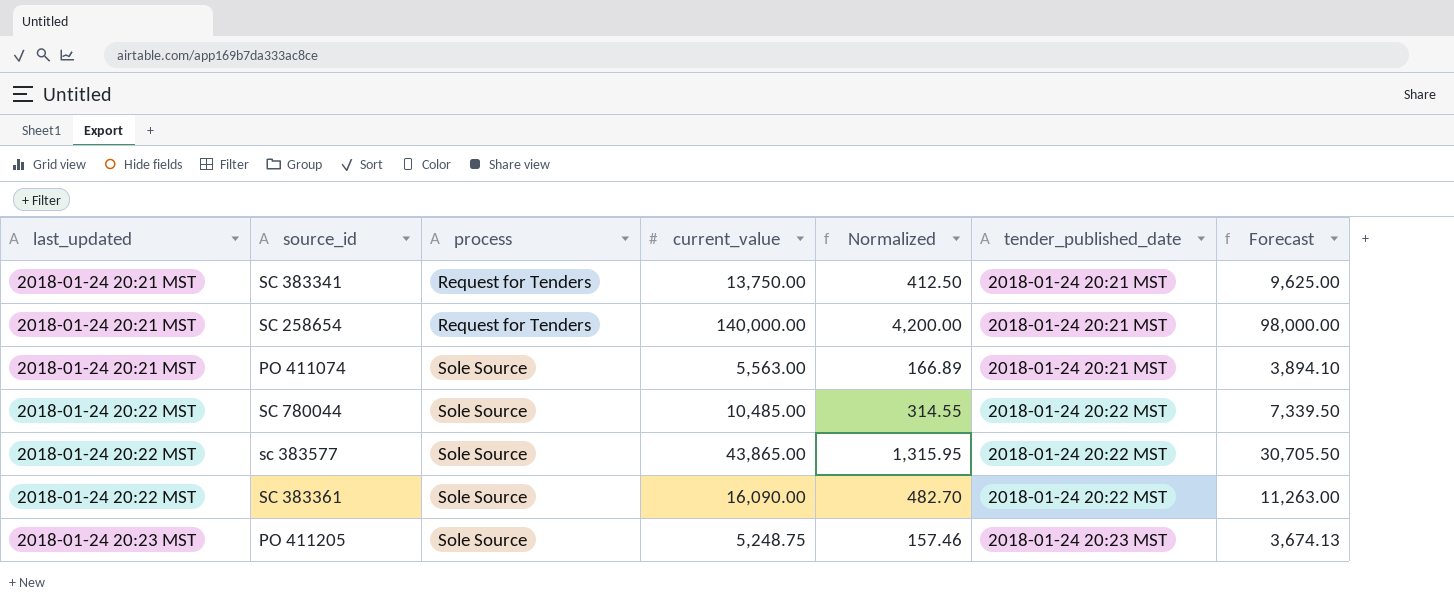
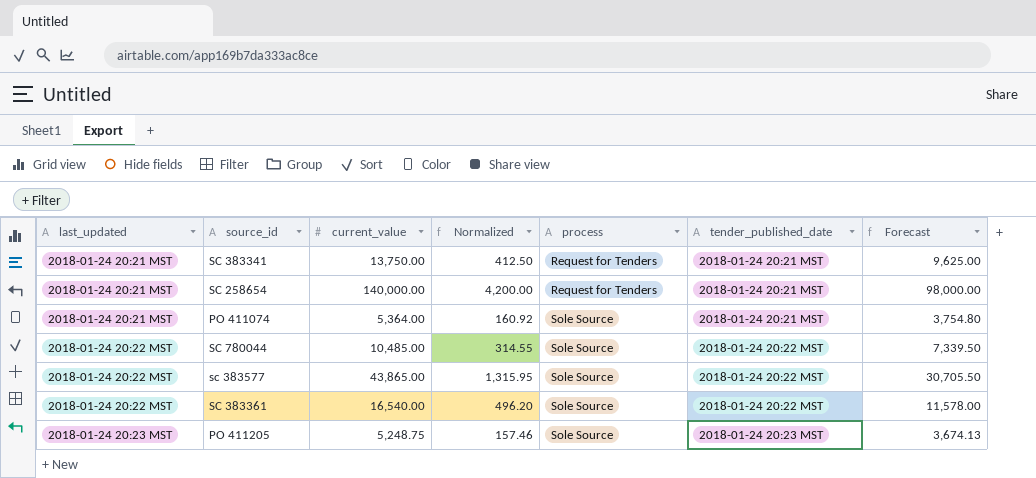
column process | position: 3 -> 5
PO 411074 | current_value: 5,563.00 -> 5,364.00
PO 411074 | Normalized: 166.89 -> 160.92
PO 411074 | Forecast: 3,894.10 -> 3,754.80
SC 383361 | current_value: 16,090.00 -> 16,540.00
SC 383361 | Normalized: 482.70 -> 496.20
SC 383361 | Forecast: 11,263.00 -> 11,578.00

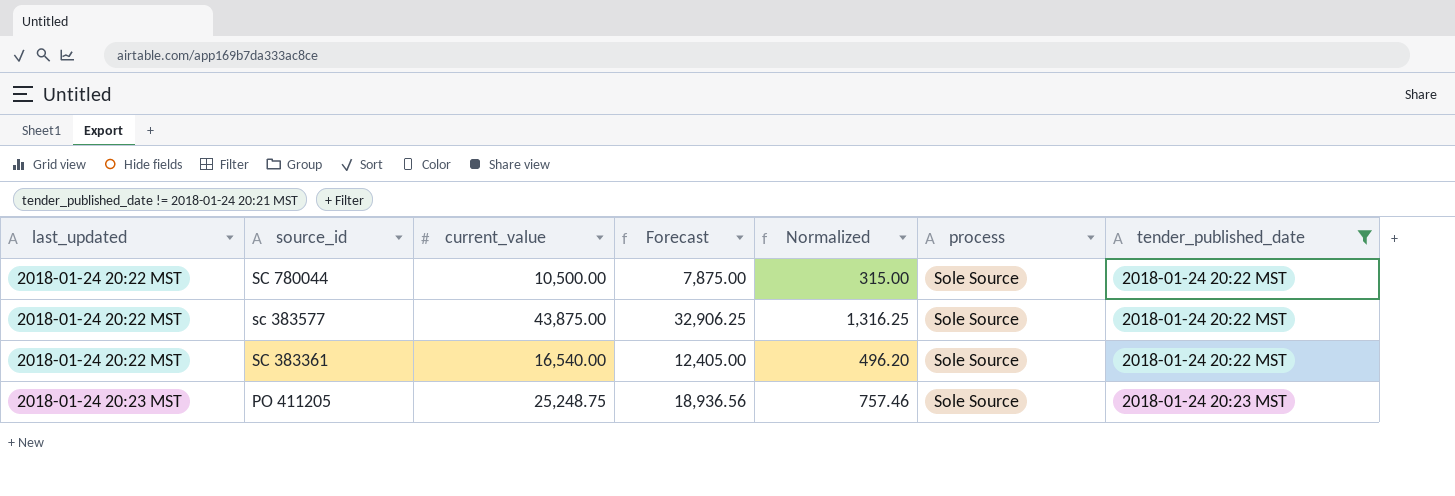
filter: none -> tender_published_date != 2018-01-24 20:21 MST
column Forecast | formula: [current_value] * 0.7 -> [current_value] * 0.75
column Forecast | position: 7 -> 4
SC 780044 | current_value: 10,485.00 -> 10,500.00
SC 780044 | Normalized: 314.55 -> 315.00
sc 383577 | current_value: 43,865.00 -> 43,875.00
sc 383577 | Normalized: 1,315.95 -> 1,316.25
PO 411205 | current_value: 5,248.75 -> 25,248.75
PO 411205 | Normalized: 157.46 -> 757.46

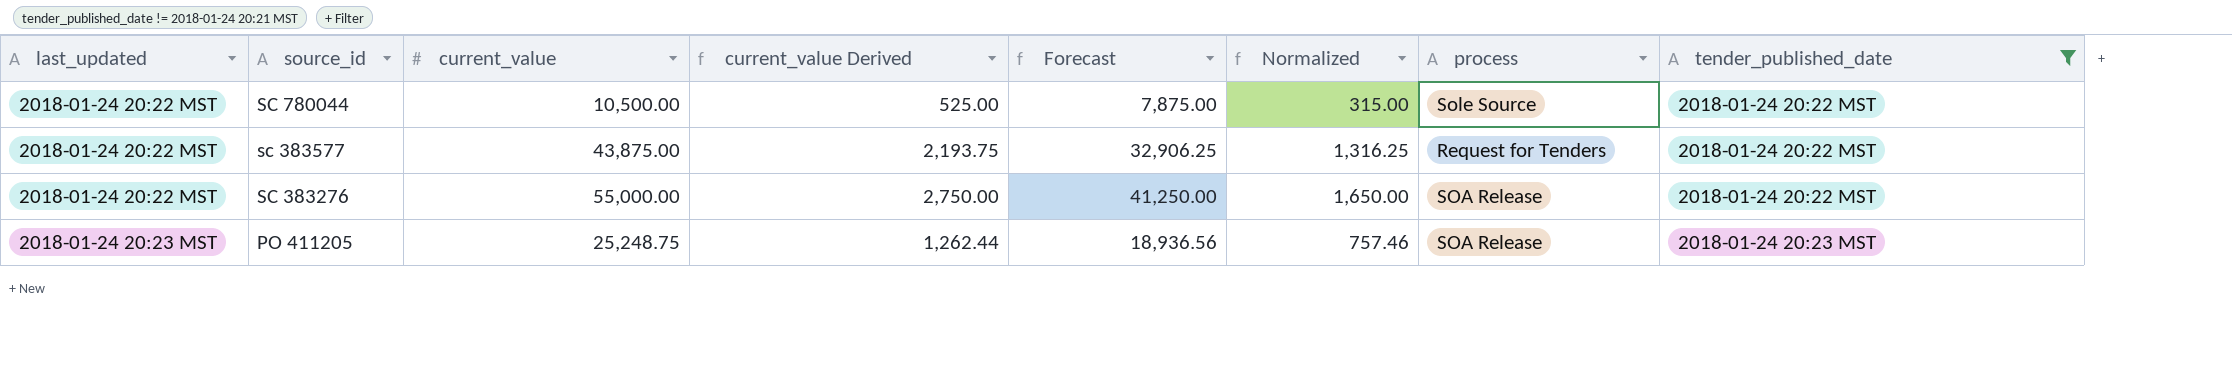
column current_value Derived | formula: none -> [current_value] * 0.05
row SC 383361: 2018-01-24 20:22 MST | 16,540.00 | 12,405.00 | 496.20 | Sole Source | 2018-01-24 20:22 MST -> none
sc 383577 | process: Sole Source -> Request for Tenders
row SC 383276: none -> 2018-01-24 20:22 MST | 55,000.00 | 2,750.00 | 41,250.00 | 1,650.00 | SOA Release | 2018-01-24 20:22 MST
PO 411205 | process: Sole Source -> SOA Release

